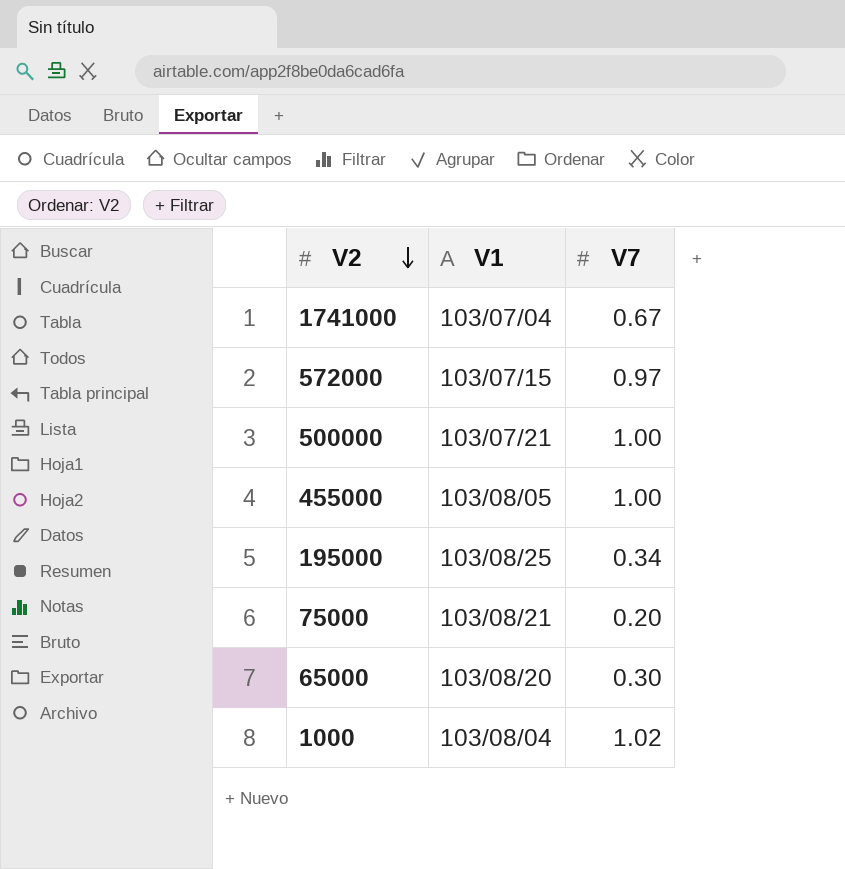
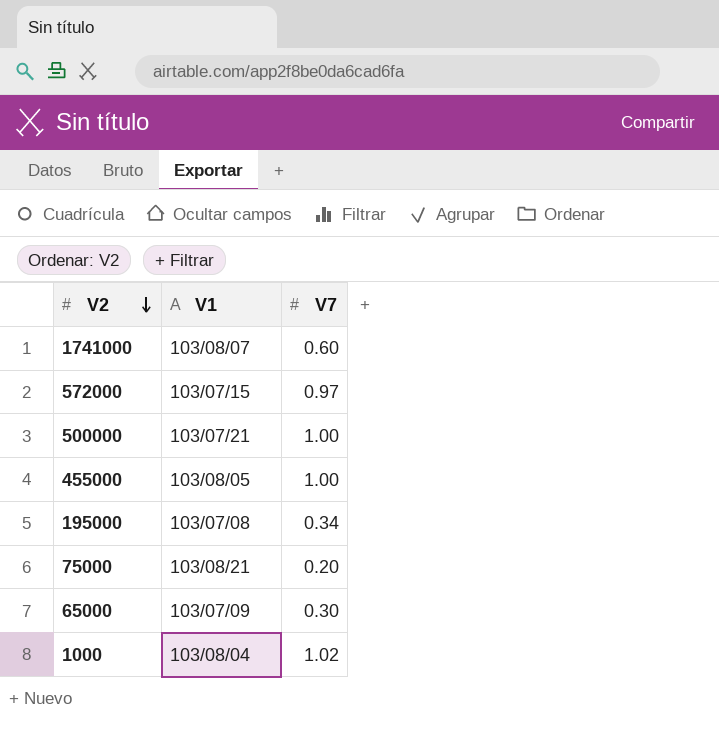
1741000 | V1: 103/07/04 -> 103/08/07
1741000 | V7: 0.67 -> 0.60
195000 | V1: 103/08/25 -> 103/07/08
65000 | V1: 103/08/20 -> 103/07/09

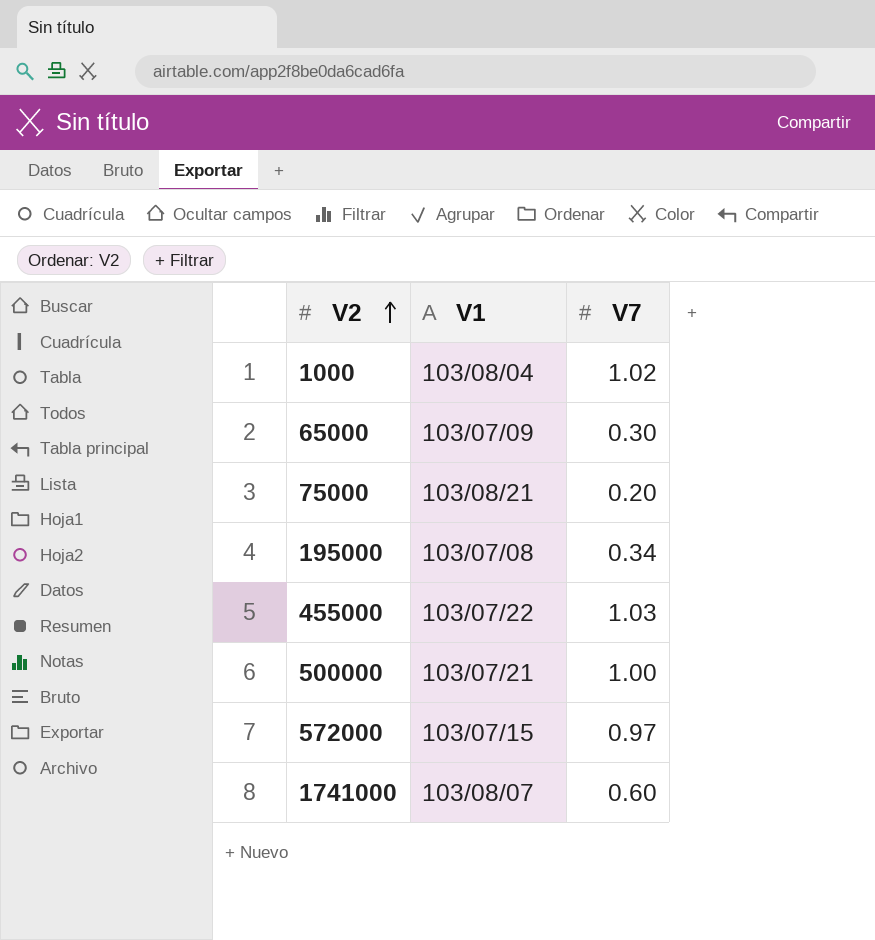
row order: V2 descending -> V2 ascending
455000 | V1: 103/08/05 -> 103/07/22
455000 | V7: 1.00 -> 1.03

